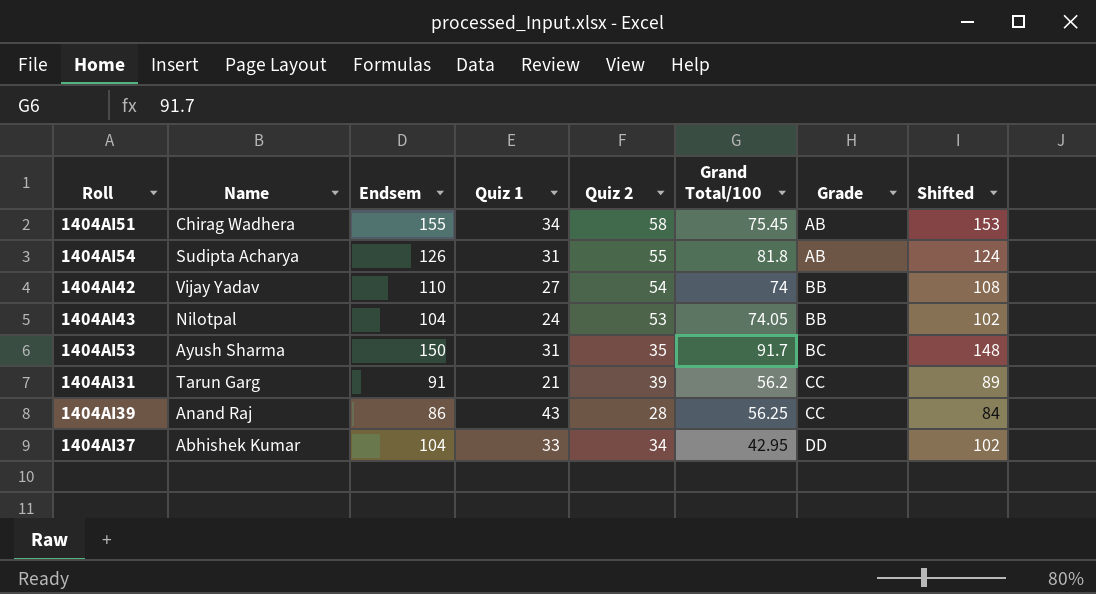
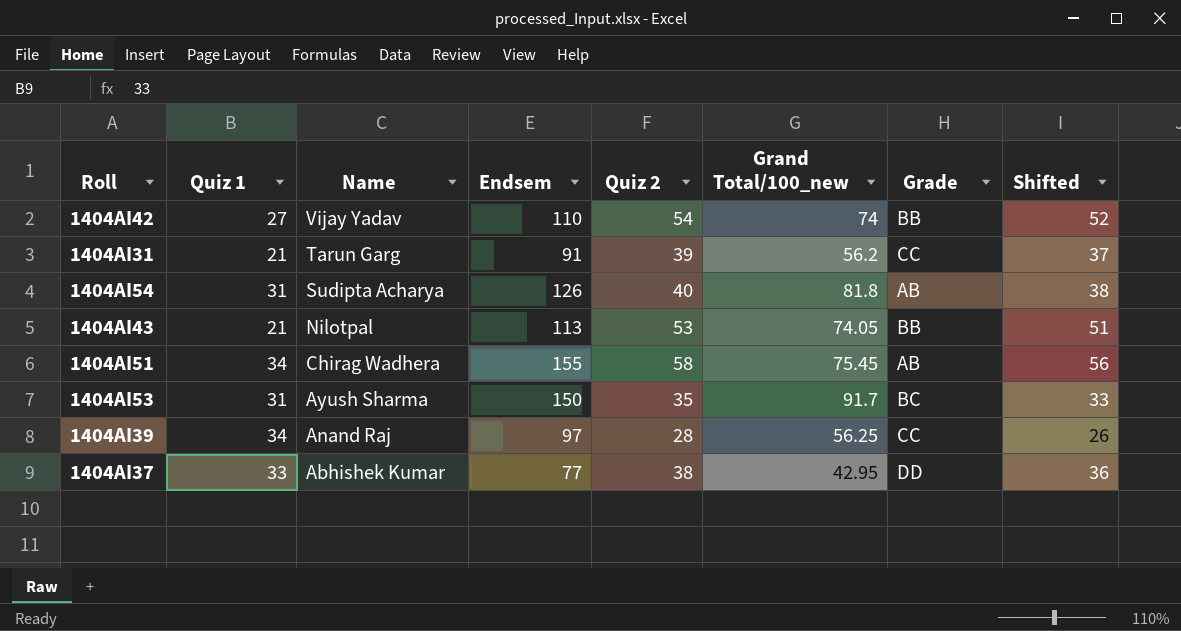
row order: Grade ascending -> Name descending
column Quiz 1 | position: 4 -> 2
column name: Grand Total/100 -> Grand Total/100_new
column Shifted | formula: [Endsem] - 2 -> [Quiz 2] - 2
1404AI54 | Quiz 2: 55 -> 40
1404AI43 | Quiz 1: 24 -> 21
1404AI43 | Endsem: 104 -> 113
1404AI39 | Quiz 1: 43 -> 34
1404AI39 | Endsem: 86 -> 97
1404AI37 | Endsem: 104 -> 77
1404AI37 | Quiz 2: 34 -> 38

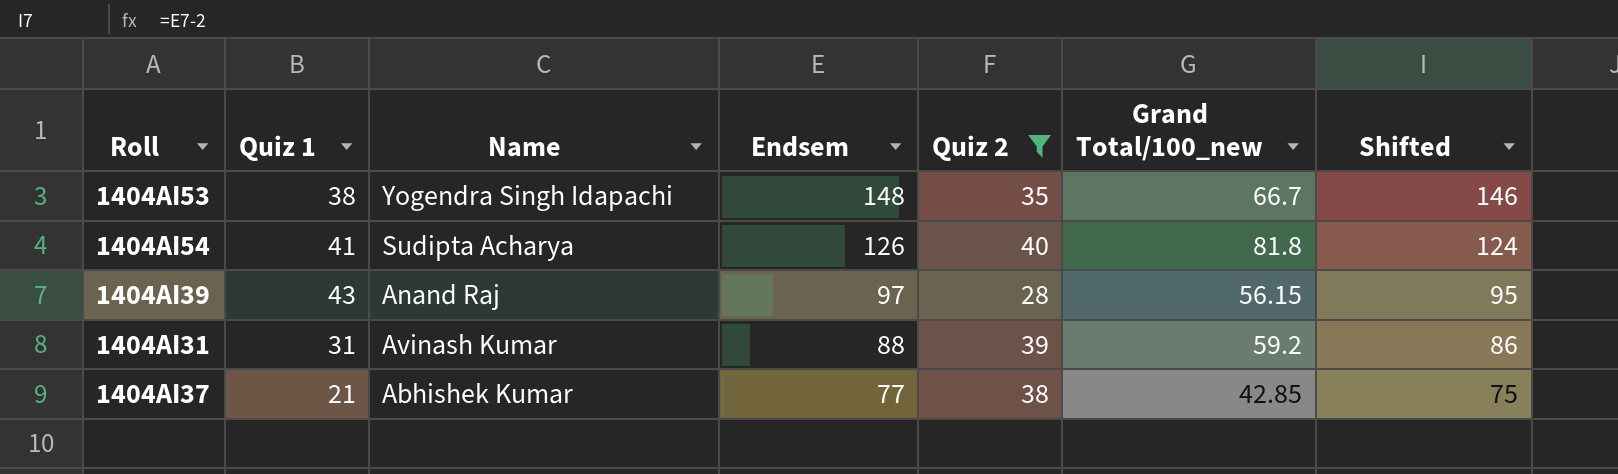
filter: none -> Quiz 2 <= 40
row order: Name descending -> Endsem descending
column Grade | position: 7 -> none
column Shifted | formula: [Quiz 2] - 2 -> [Endsem] - 2
1404AI53 | Quiz 1: 31 -> 38
1404AI53 | Name: Ayush Sharma -> Yogendra Singh Idapachi
1404AI53 | Endsem: 150 -> 148
1404AI53 | Grand Total/100_new: 91.7 -> 66.7
1404AI54 | Quiz 1: 31 -> 41
1404AI39 | Quiz 1: 34 -> 43
1404AI39 | Grand Total/100_new: 56.25 -> 56.15
1404AI31 | Quiz 1: 21 -> 31
1404AI31 | Name: Tarun Garg -> Avinash Kumar
1404AI31 | Endsem: 91 -> 88
1404AI31 | Grand Total/100_new: 56.2 -> 59.2
1404AI37 | Quiz 1: 33 -> 21
1404AI37 | Grand Total/100_new: 42.95 -> 42.85

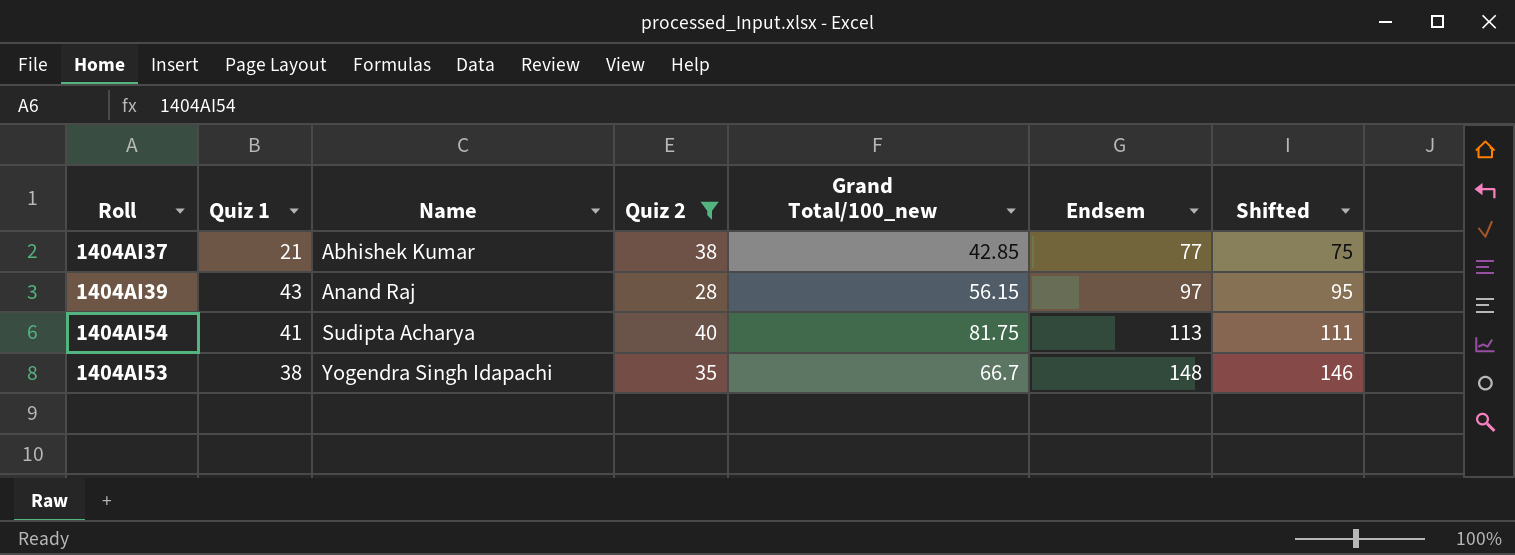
row order: Endsem descending -> Name ascending
column Endsem | position: 4 -> 6
row 1404AI31: 31 | Avinash Kumar | 88 | 39 | 59.2 | 86 -> none
1404AI54 | Grand Total/100_new: 81.8 -> 81.75
1404AI54 | Endsem: 126 -> 113
1404AI54 | Shifted: 124 -> 111

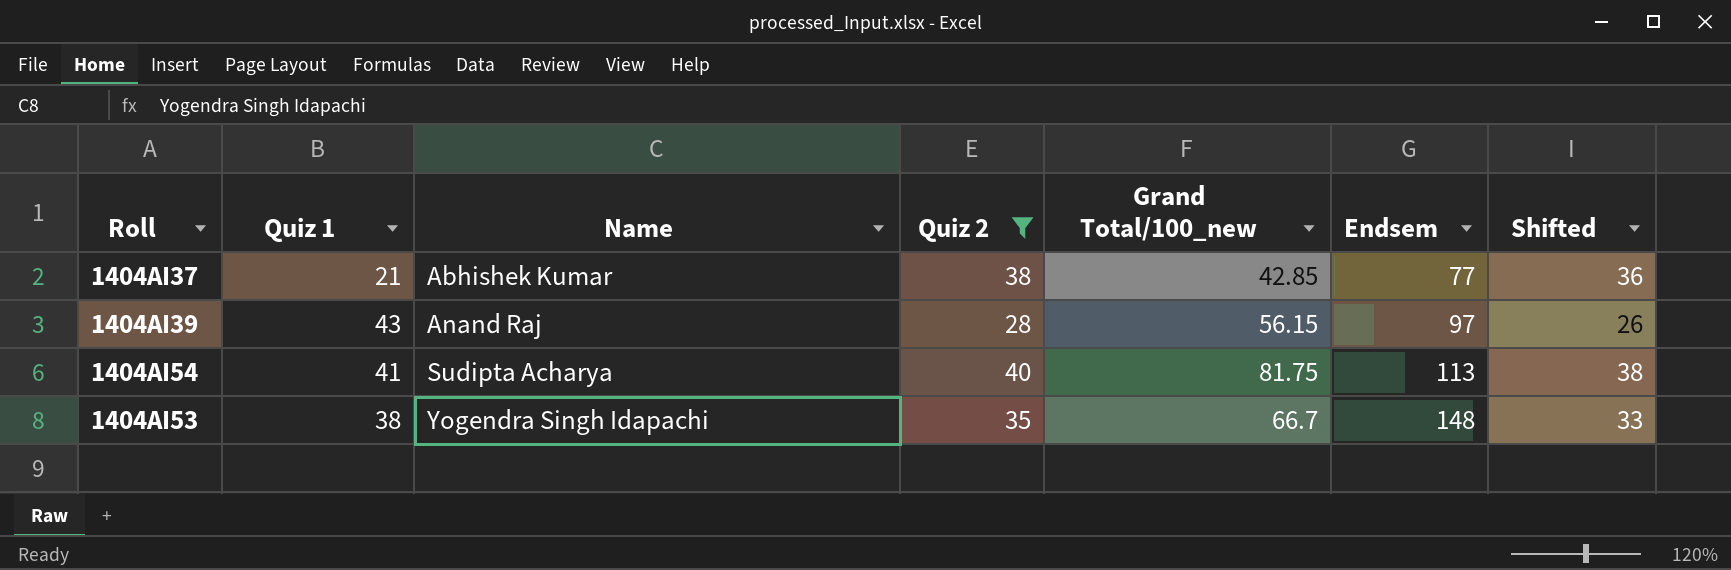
column Shifted | formula: [Endsem] - 2 -> [Quiz 2] - 2

